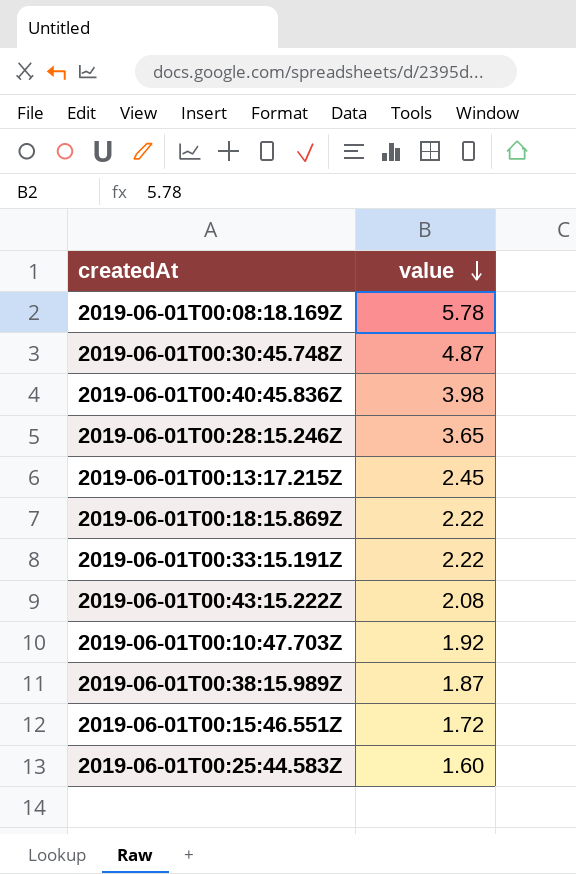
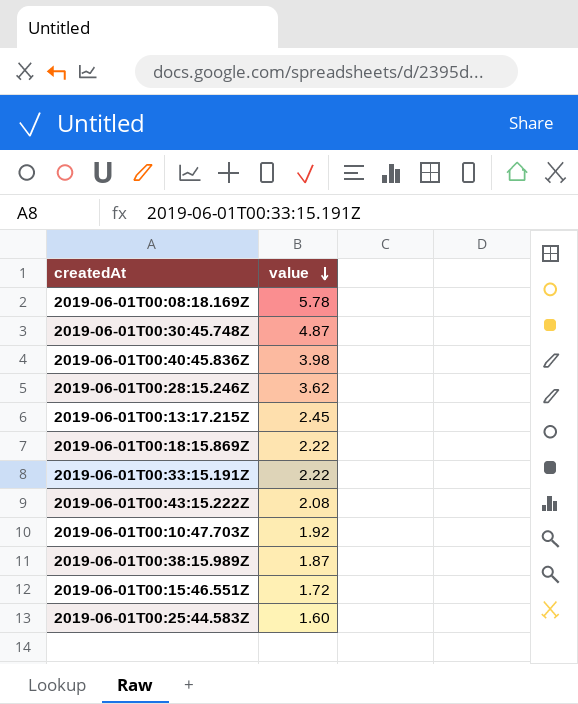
2019-06-01T00:28:15.246Z | value: 3.65 -> 3.62

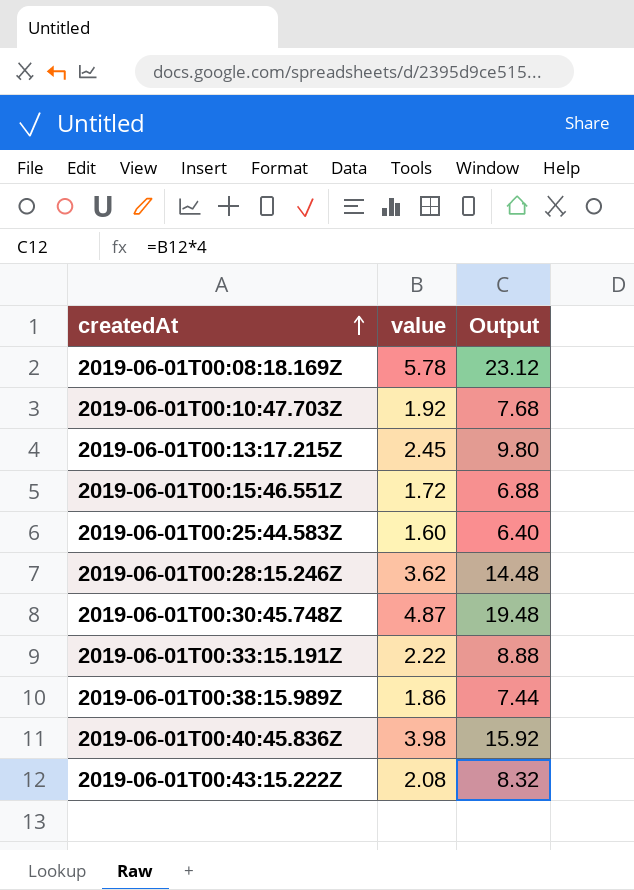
row order: value descending -> createdAt ascending
column Output | formula: none -> [value] * 4
row 2019-06-01T00:18:15.869Z: 2.22 -> none
2019-06-01T00:38:15.989Z | value: 1.87 -> 1.86

